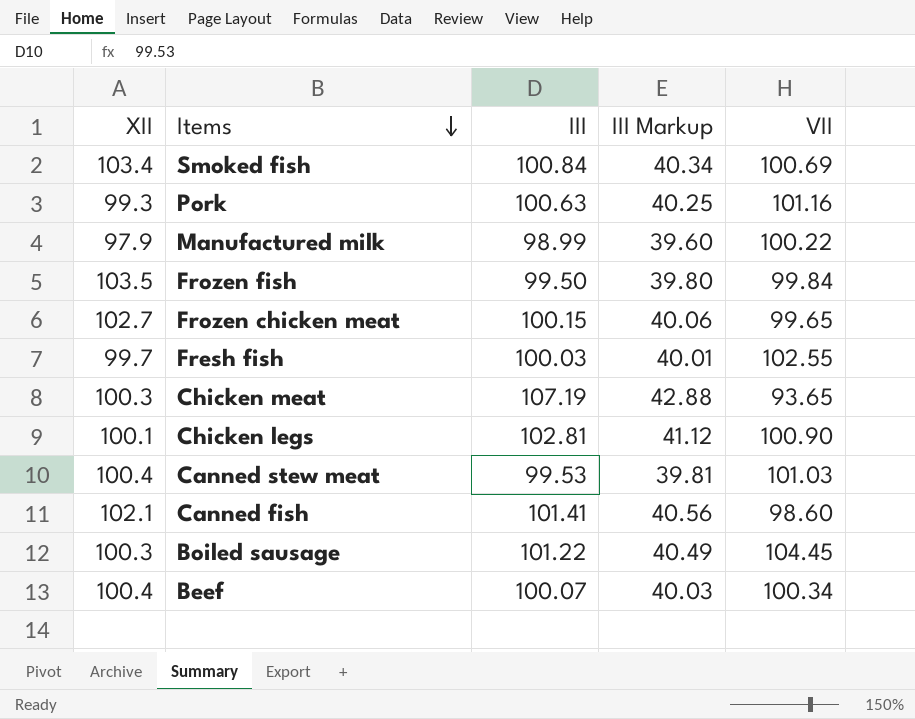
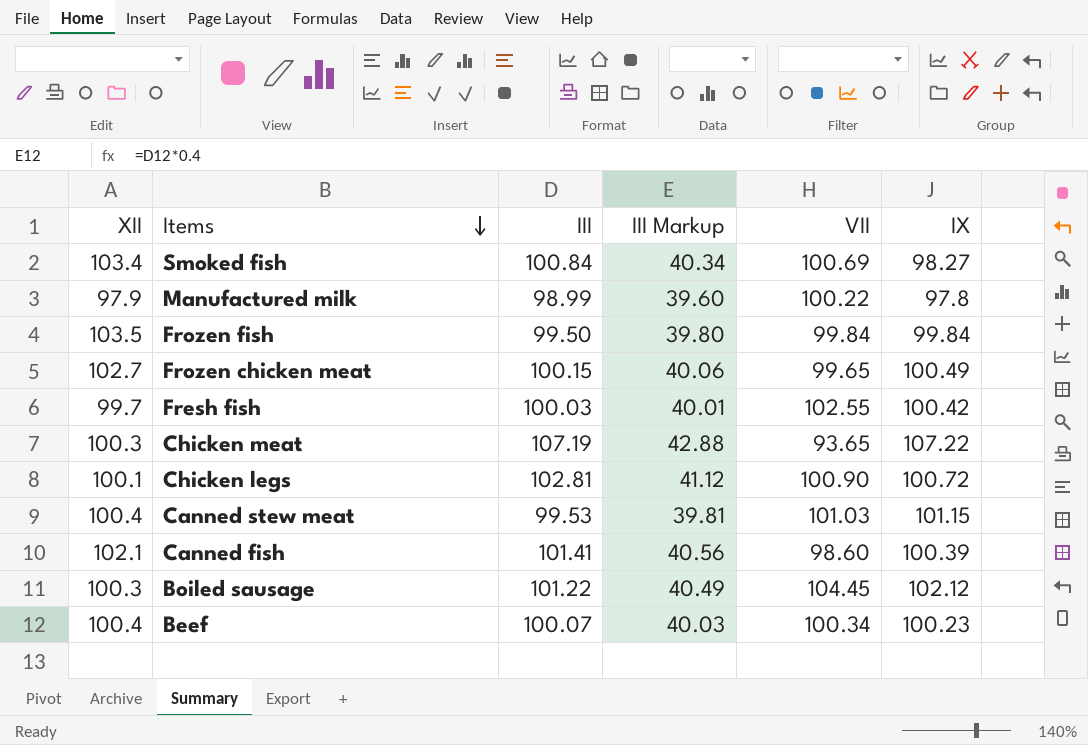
column IX | position: none -> 6
row Pork: 99.3 | 100.63 | 40.25 | 101.16 -> none

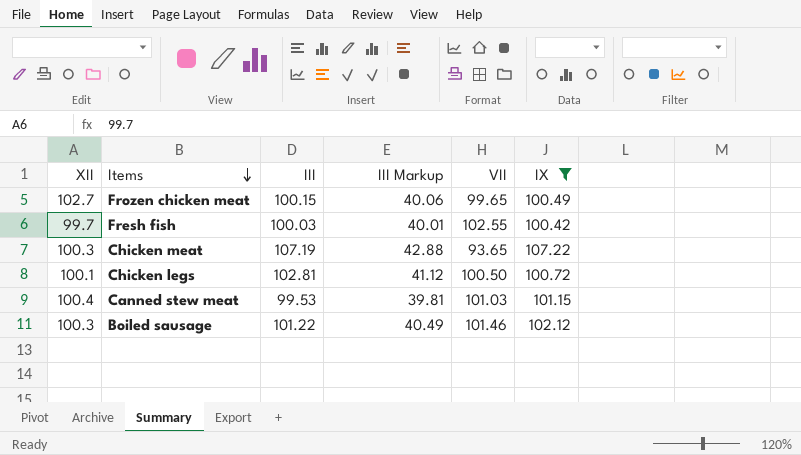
filter: none -> IX >= 100.42
Chicken legs | VII: 100.90 -> 100.50
Boiled sausage | VII: 104.45 -> 101.46

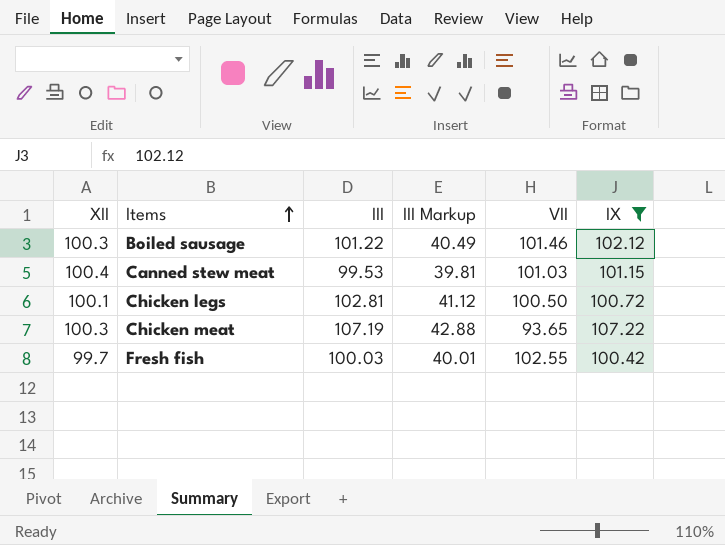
row order: Items descending -> Items ascending
row Frozen chicken meat: 102.7 | 100.15 | 40.06 | 99.65 | 100.49 -> none

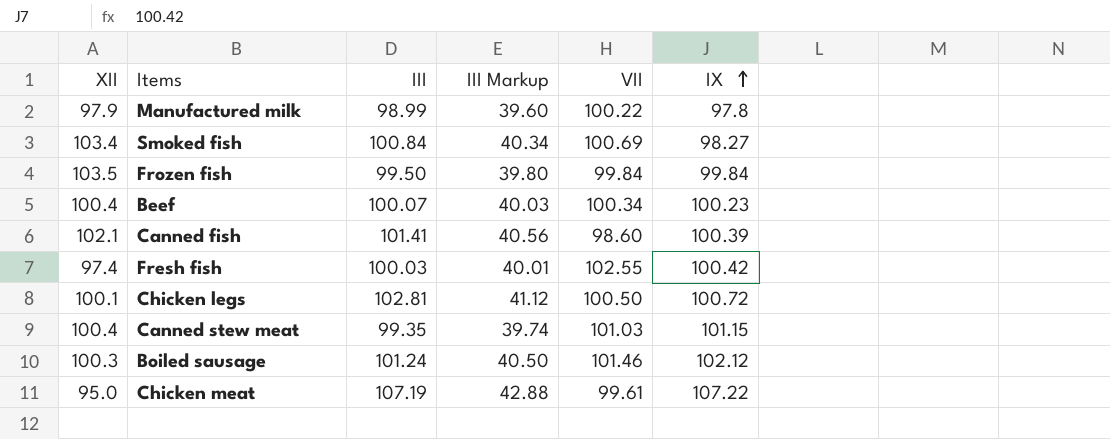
filter: IX >= 100.42 -> none
row order: Items ascending -> IX ascending
Fresh fish | XII: 99.7 -> 97.4
Canned stew meat | III: 99.53 -> 99.35
Canned stew meat | III Markup: 39.81 -> 39.74
Boiled sausage | III: 101.22 -> 101.24
Boiled sausage | III Markup: 40.49 -> 40.50
Chicken meat | XII: 100.3 -> 95.0
Chicken meat | VII: 93.65 -> 99.61

